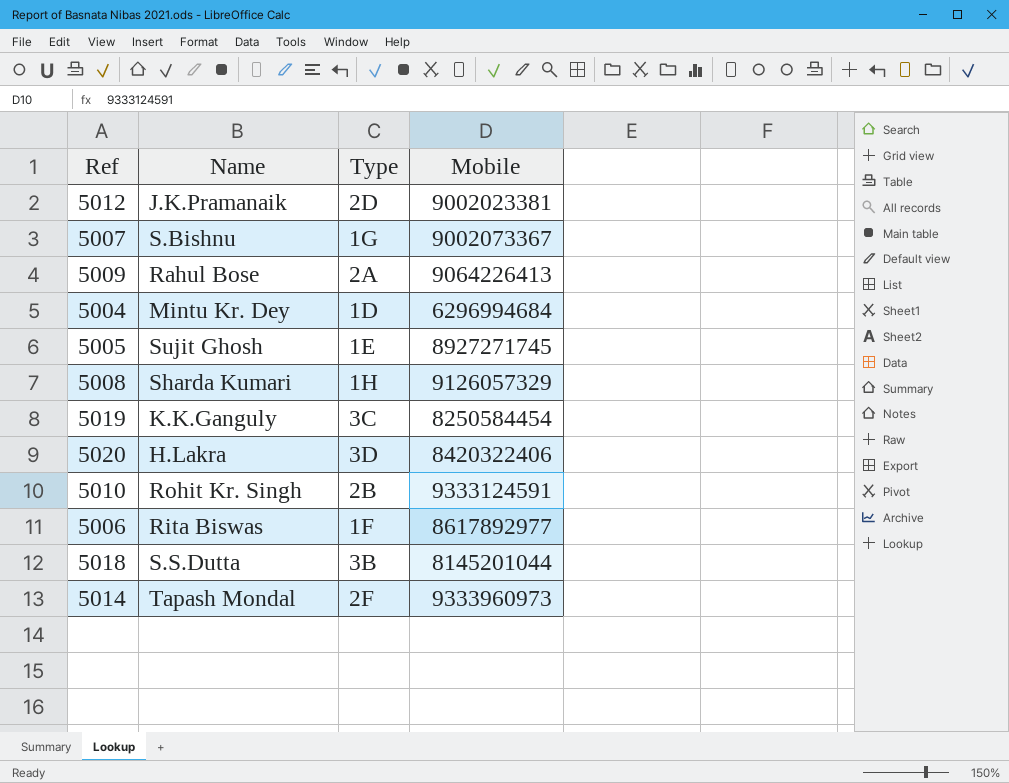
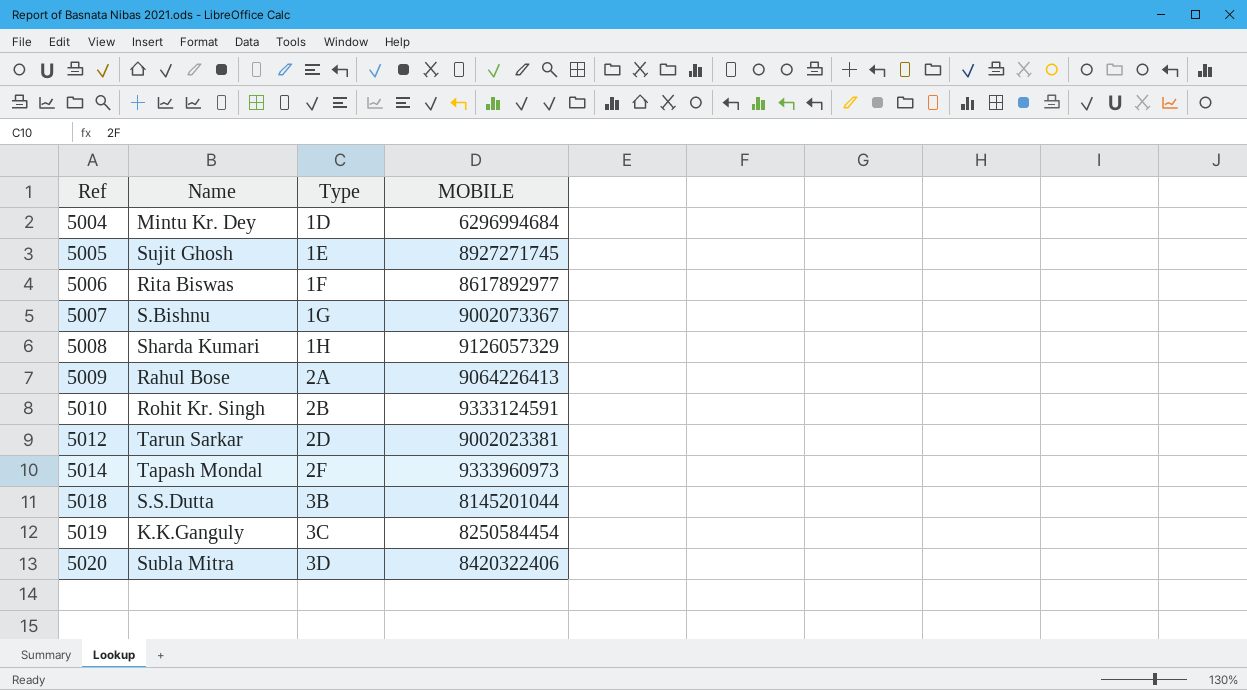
row order: none -> Ref ascending
column name: Mobile -> MOBILE
5012 | Name: J.K.Pramanaik -> Tarun Sarkar
5020 | Name: H.Lakra -> Subla Mitra

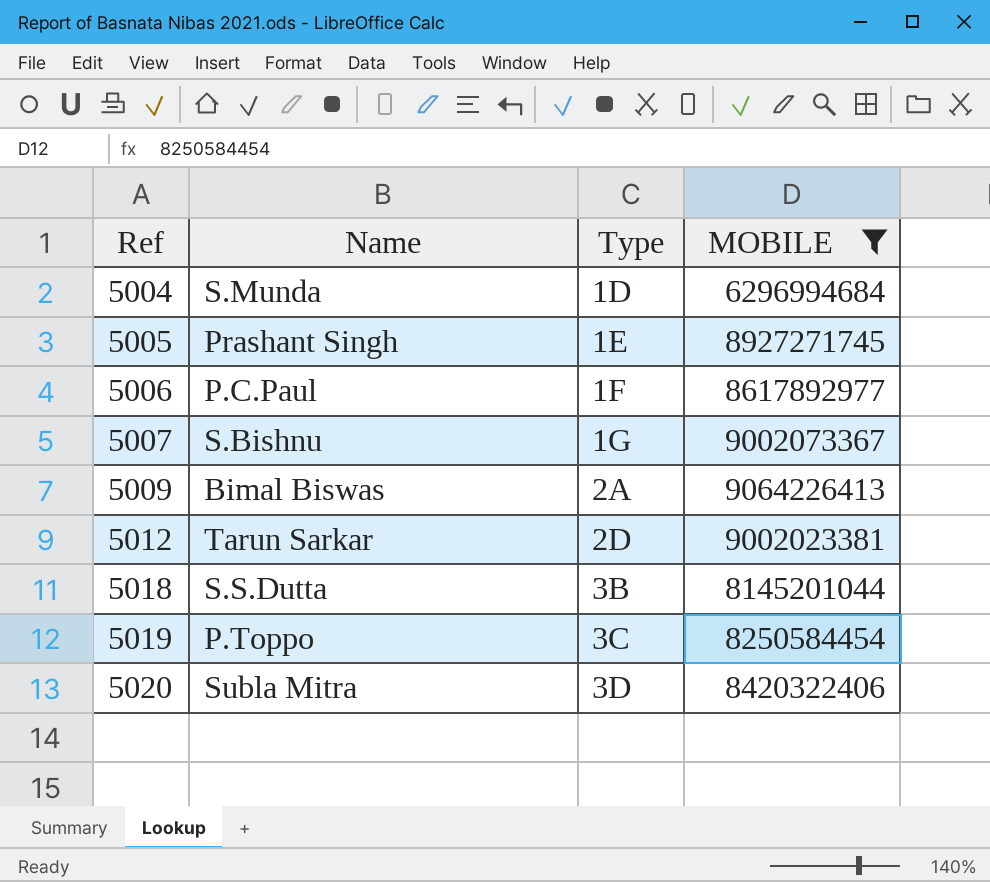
filter: none -> MOBILE <= 9064226413
5004 | Name: Mintu Kr. Dey -> S.Munda
5005 | Name: Sujit Ghosh -> Prashant Singh
5006 | Name: Rita Biswas -> P.C.Paul
5009 | Name: Rahul Bose -> Bimal Biswas
5019 | Name: K.K.Ganguly -> P.Toppo

